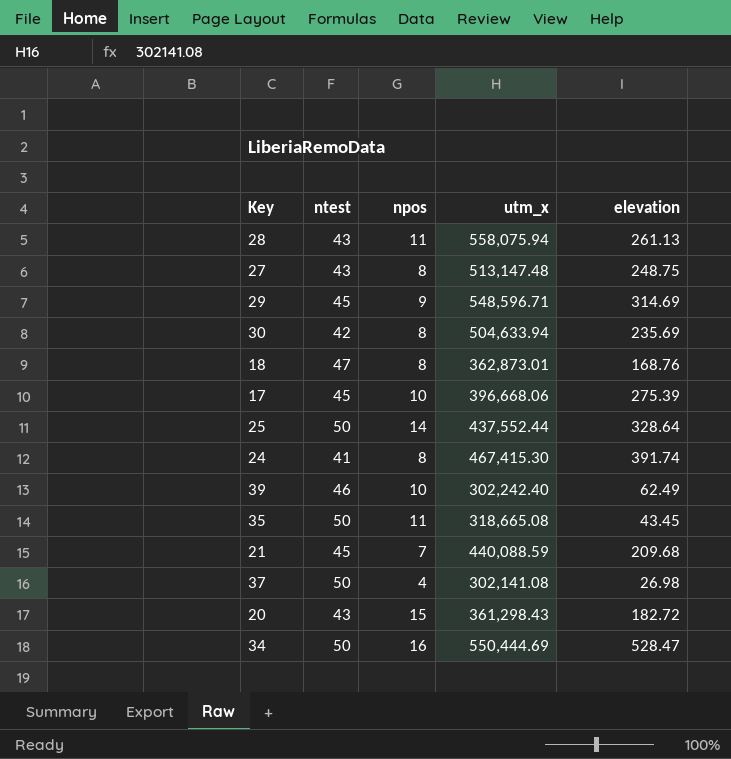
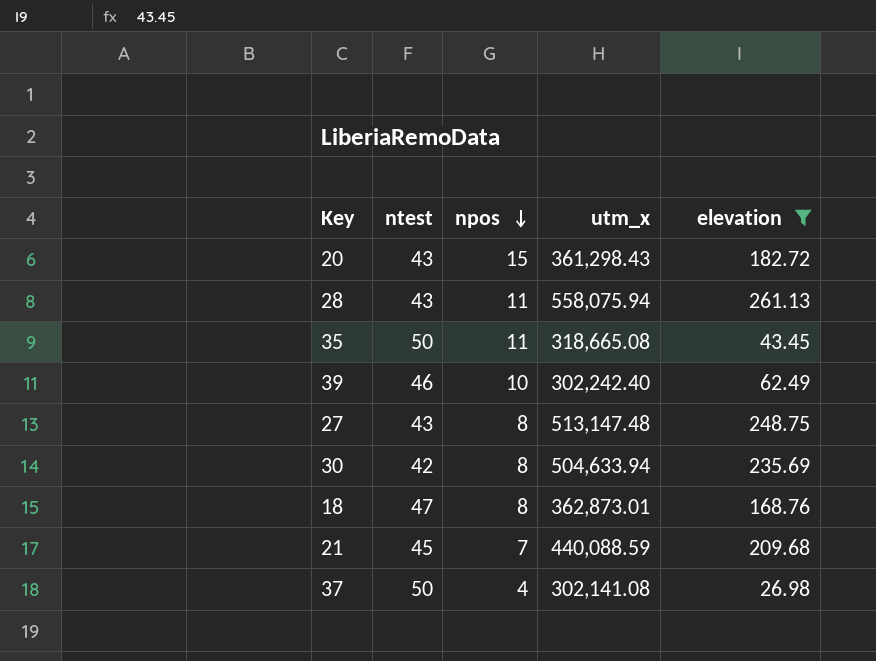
filter: none -> elevation <= 261.13
row order: none -> npos descending

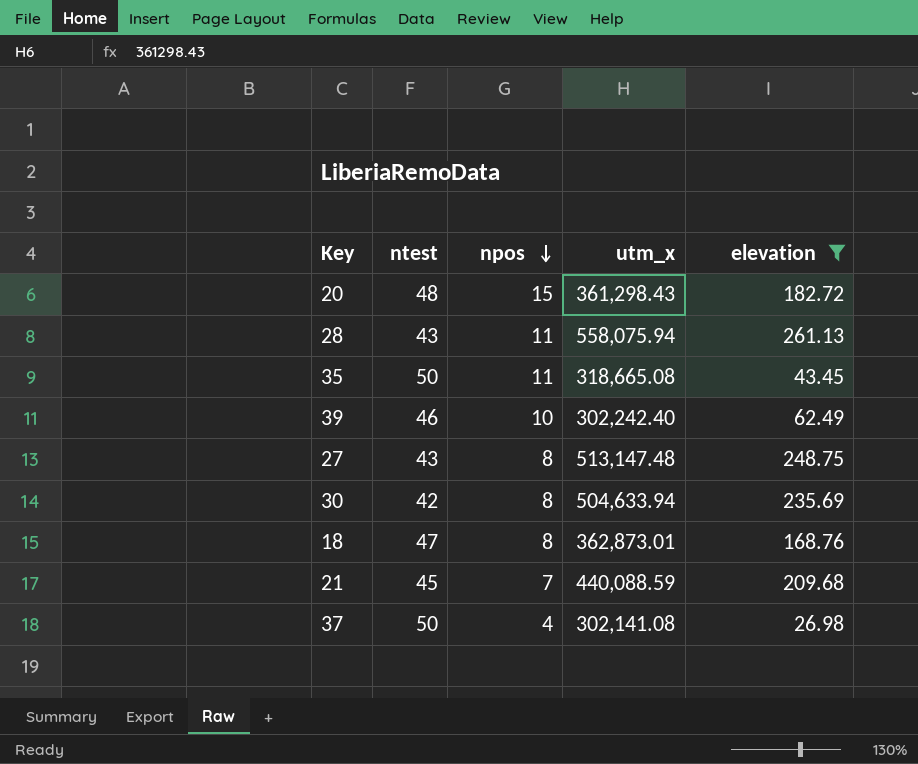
20 | ntest: 43 -> 48

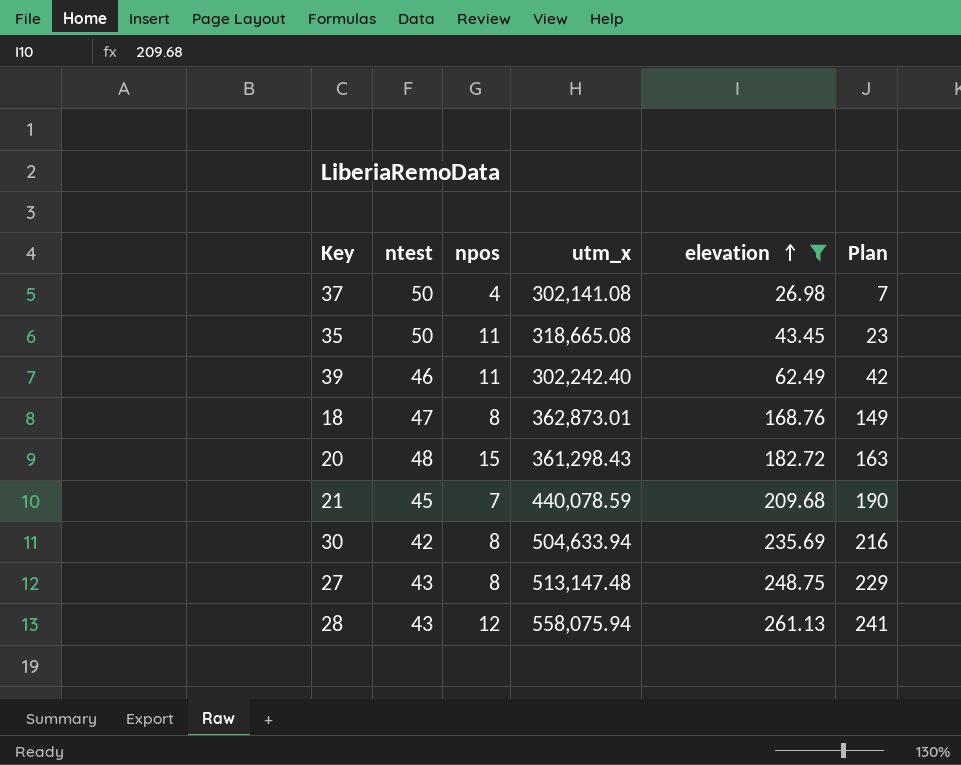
row order: npos descending -> elevation ascending
column Plan | formula: none -> [elevation] - 20
39 | npos: 10 -> 11
21 | utm_x: 440,088.59 -> 440,078.59
28 | npos: 11 -> 12

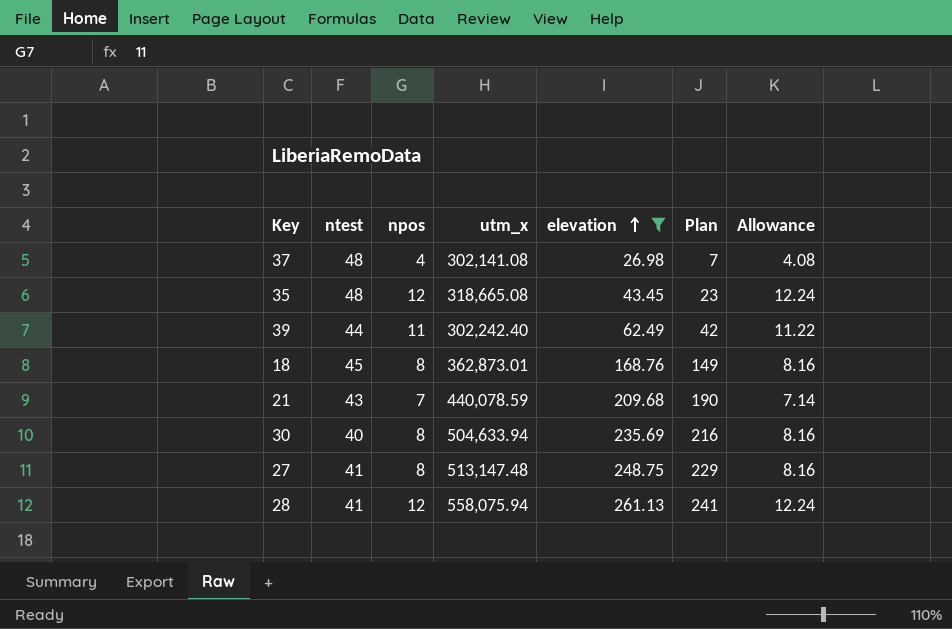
column Allowance | formula: none -> [npos] * 1.02
row 20: 48 | 15 | 361,298.43 | 182.72 | 163 -> none
37 | ntest: 50 -> 48
35 | ntest: 50 -> 48
35 | npos: 11 -> 12
39 | ntest: 46 -> 44
18 | ntest: 47 -> 45
21 | ntest: 45 -> 43
30 | ntest: 42 -> 40
27 | ntest: 43 -> 41
28 | ntest: 43 -> 41

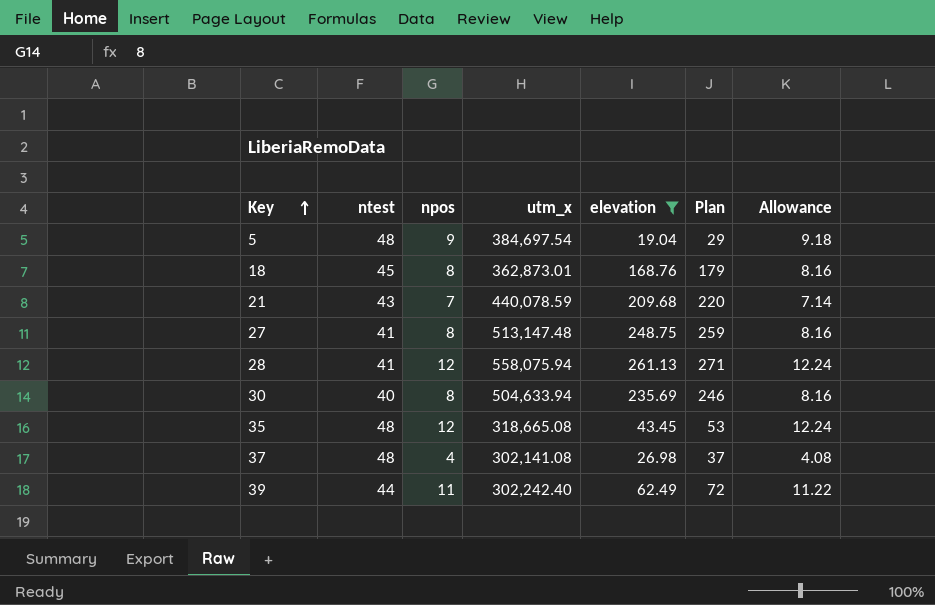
row order: elevation ascending -> Key ascending
column Plan | formula: [elevation] - 20 -> [elevation] + 10
row 5: none -> 48 | 9 | 384,697.54 | 19.04 | 29 | 9.18

